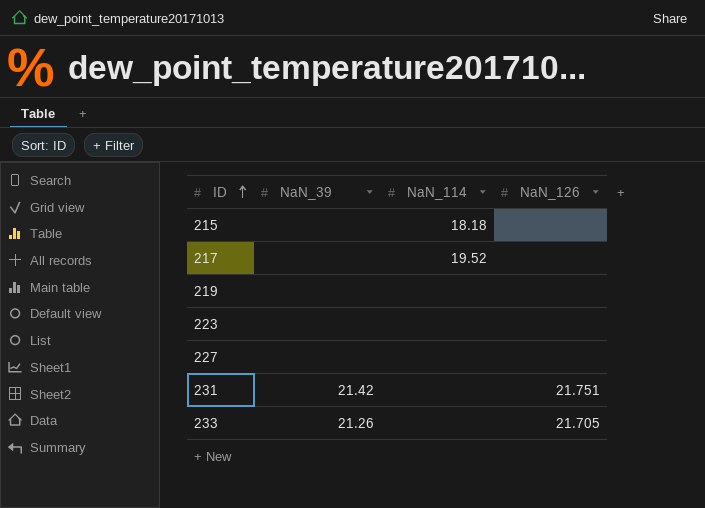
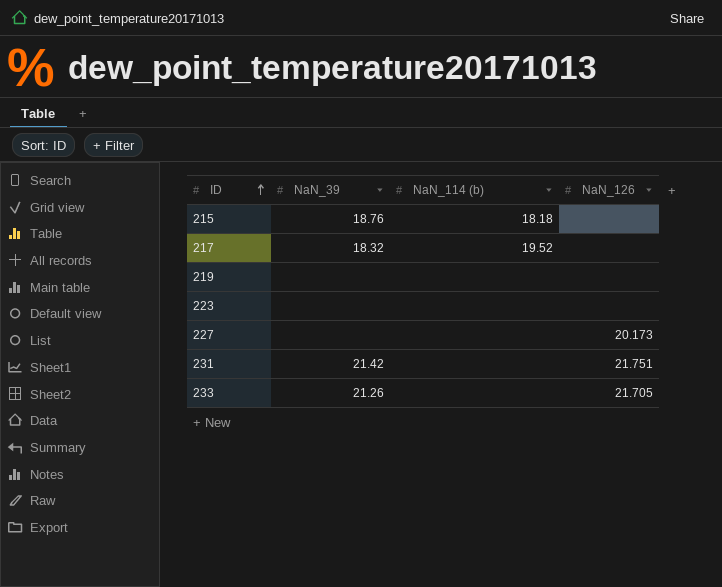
column name: NaN_114 -> NaN_114 (b)
215 | NaN_39: none -> 18.76
217 | NaN_39: none -> 18.32
227 | NaN_126: none -> 20.173

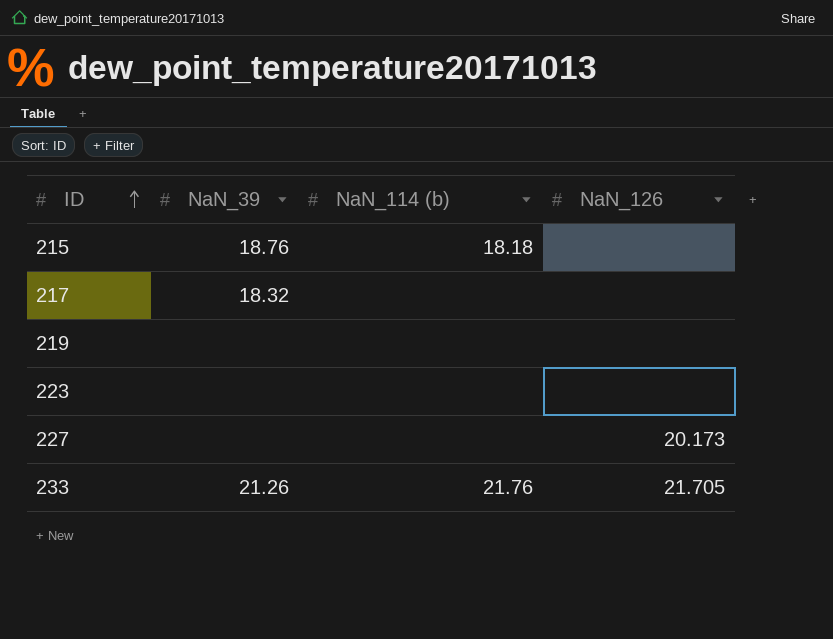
row 231: 21.42 | none | 21.751 -> none
217 | NaN_114 (b): 19.52 -> none
233 | NaN_114 (b): none -> 21.76

